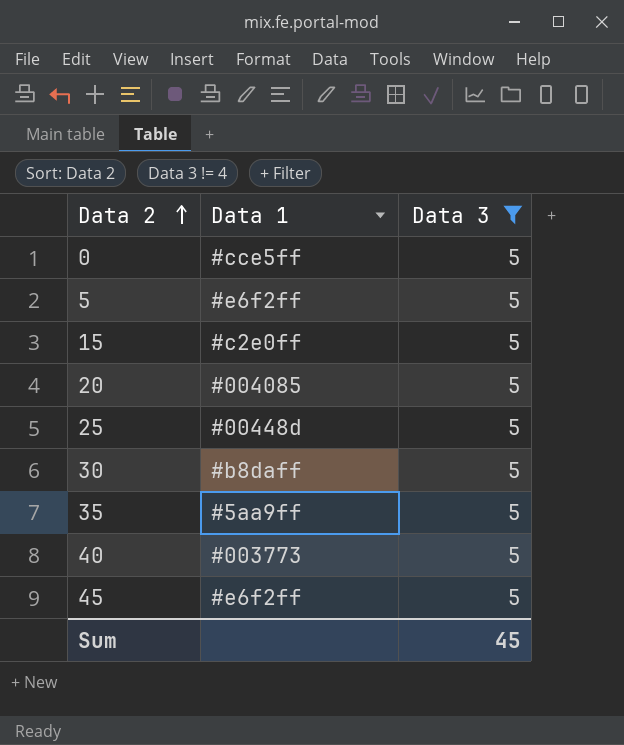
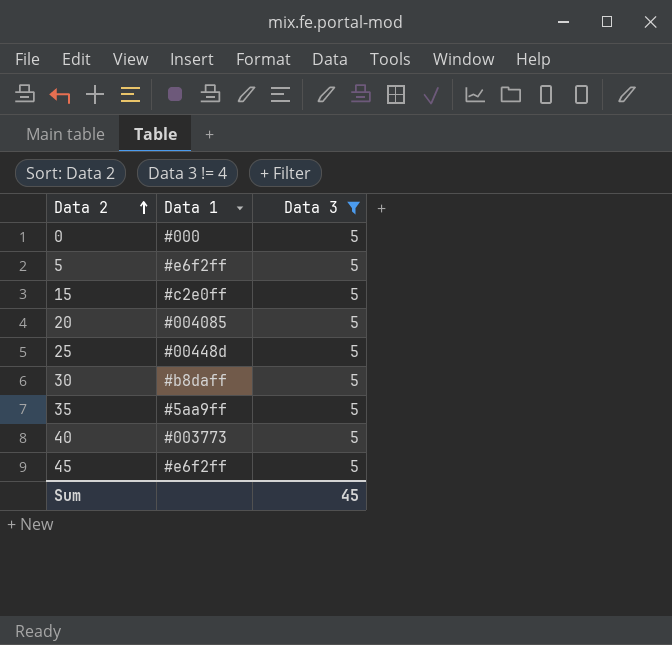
0 | Data 1: #cce5ff -> #000

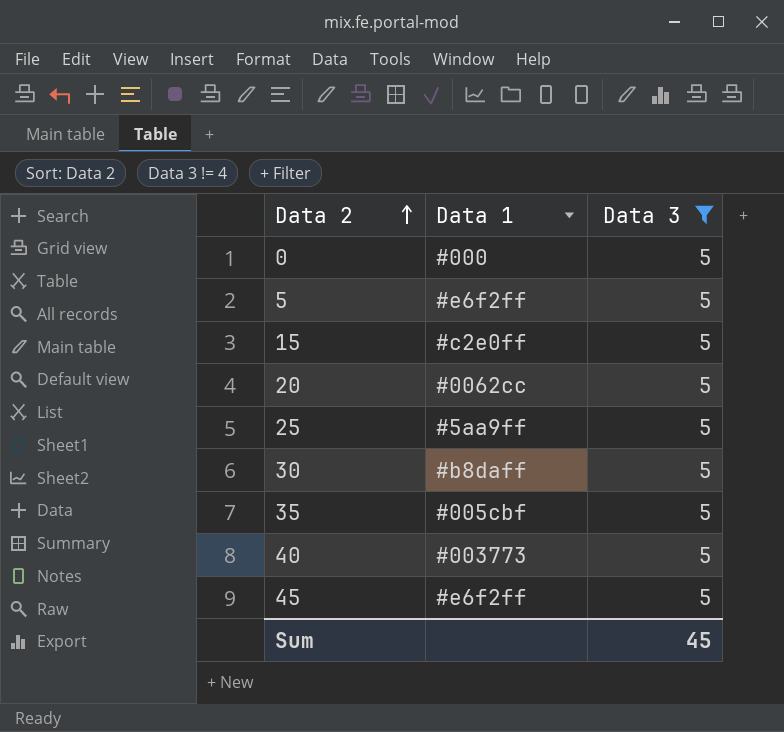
20 | Data 1: #004085 -> #0062cc
25 | Data 1: #00448d -> #5aa9ff
35 | Data 1: #5aa9ff -> #005cbf

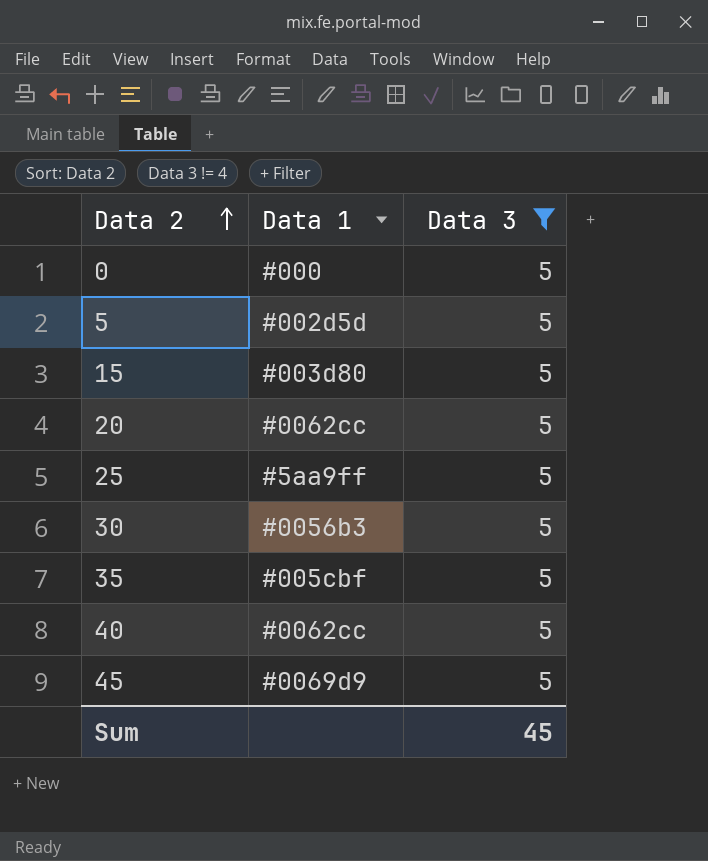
5 | Data 1: #e6f2ff -> #002d5d
15 | Data 1: #c2e0ff -> #003d80
30 | Data 1: #b8daff -> #0056b3
40 | Data 1: #003773 -> #0062cc
45 | Data 1: #e6f2ff -> #0069d9

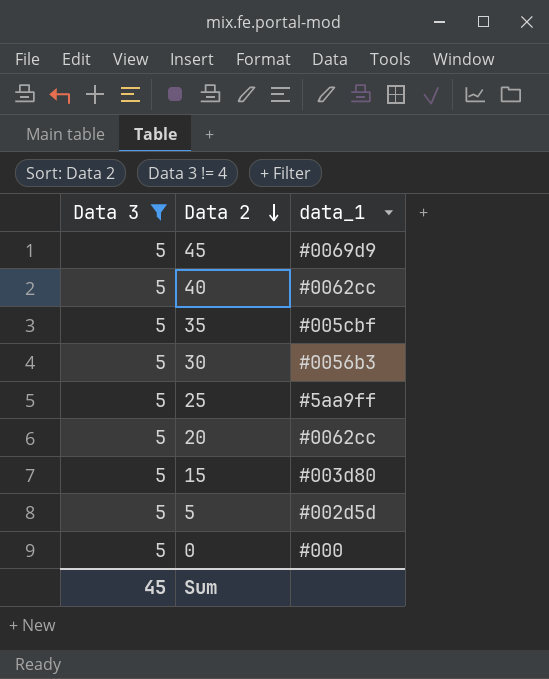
row order: Data 2 ascending -> Data 2 descending
column Data 3 | position: 3 -> 1
column name: Data 1 -> data_1

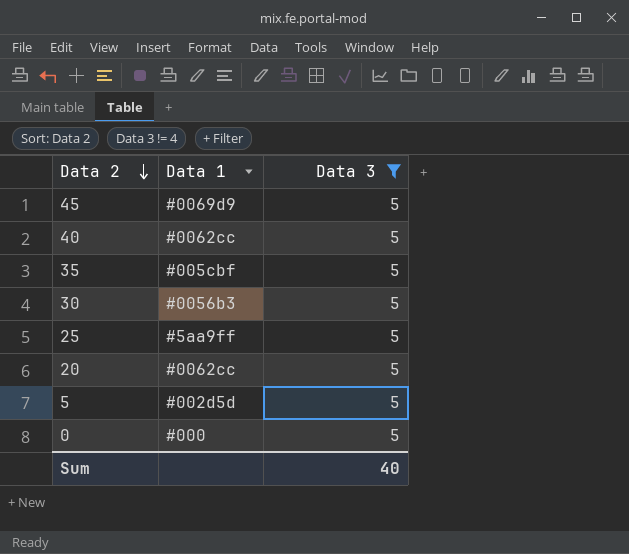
column name: data_1 -> Data 1
column Data 3 | position: 1 -> 3
row 15: 5 | #003d80 -> none
Sum | Data 3: 45 -> 40

